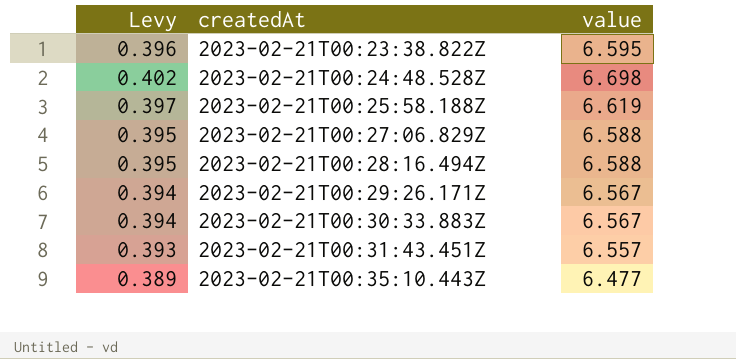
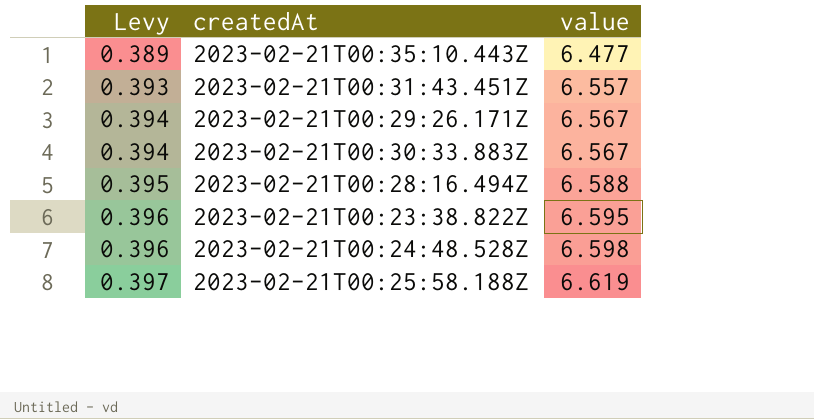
row order: createdAt ascending -> Levy ascending
row 2023-02-21T00:27:06.829Z: 0.395 | 6.588 -> none
2023-02-21T00:24:48.528Z | Levy: 0.402 -> 0.396
2023-02-21T00:24:48.528Z | value: 6.698 -> 6.598

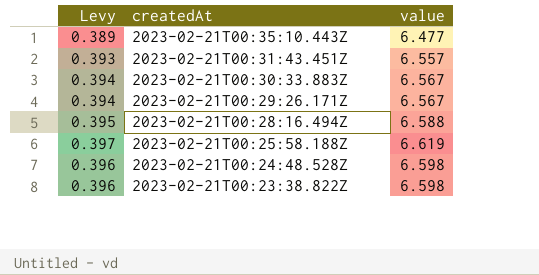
row order: Levy ascending -> createdAt descending
2023-02-21T00:23:38.822Z | value: 6.595 -> 6.598

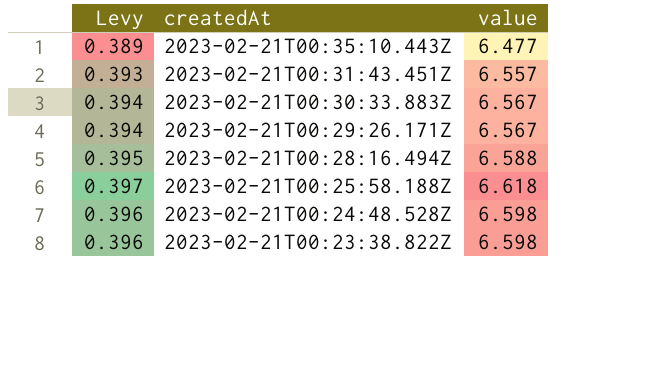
2023-02-21T00:25:58.188Z | value: 6.619 -> 6.618

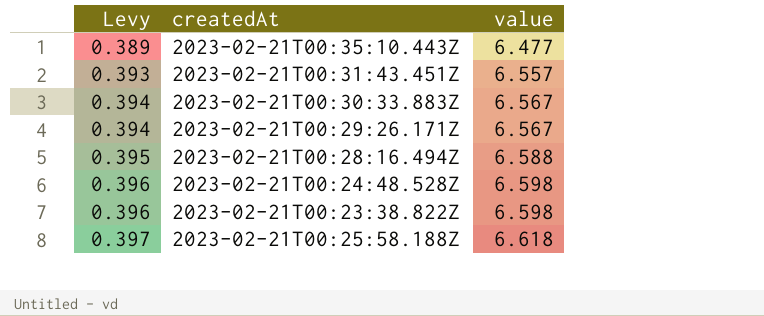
row order: createdAt descending -> Levy ascending

